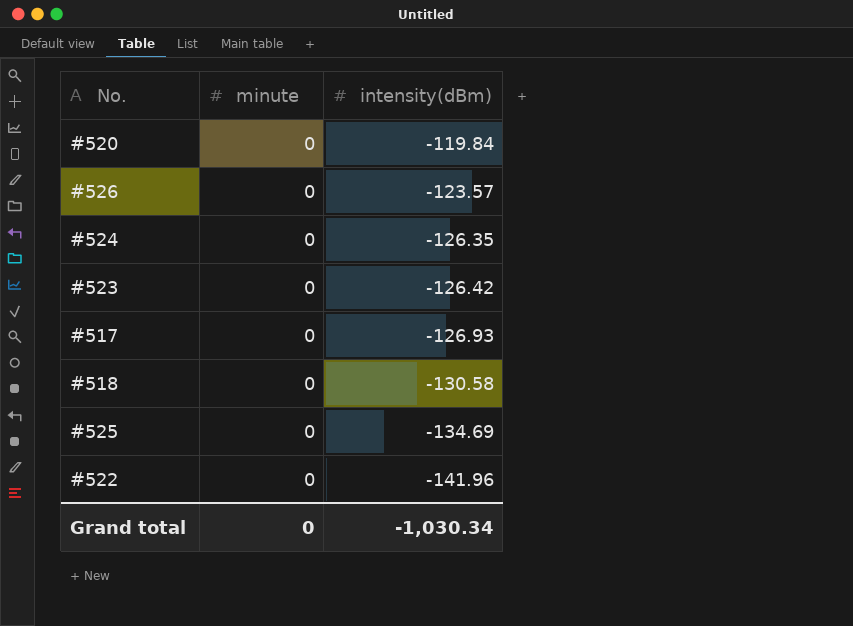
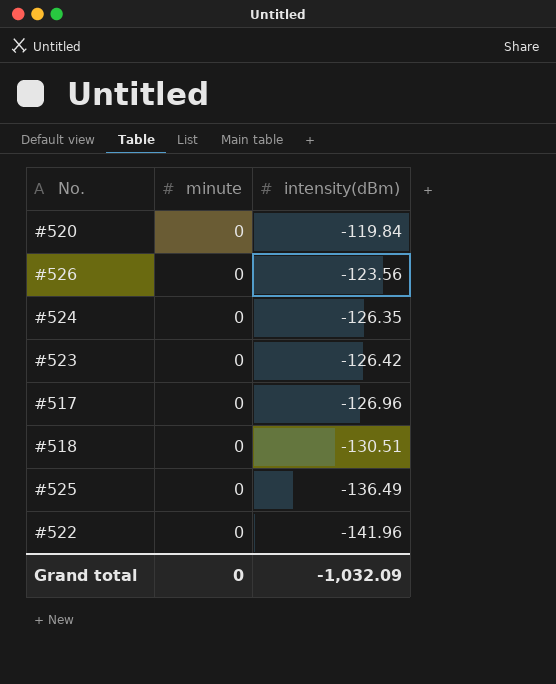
#526 | intensity(dBm): -123.57 -> -123.56
#517 | intensity(dBm): -126.93 -> -126.96
#518 | intensity(dBm): -130.58 -> -130.51
#525 | intensity(dBm): -134.69 -> -136.49
Grand total | intensity(dBm): -1,030.34 -> -1,032.09

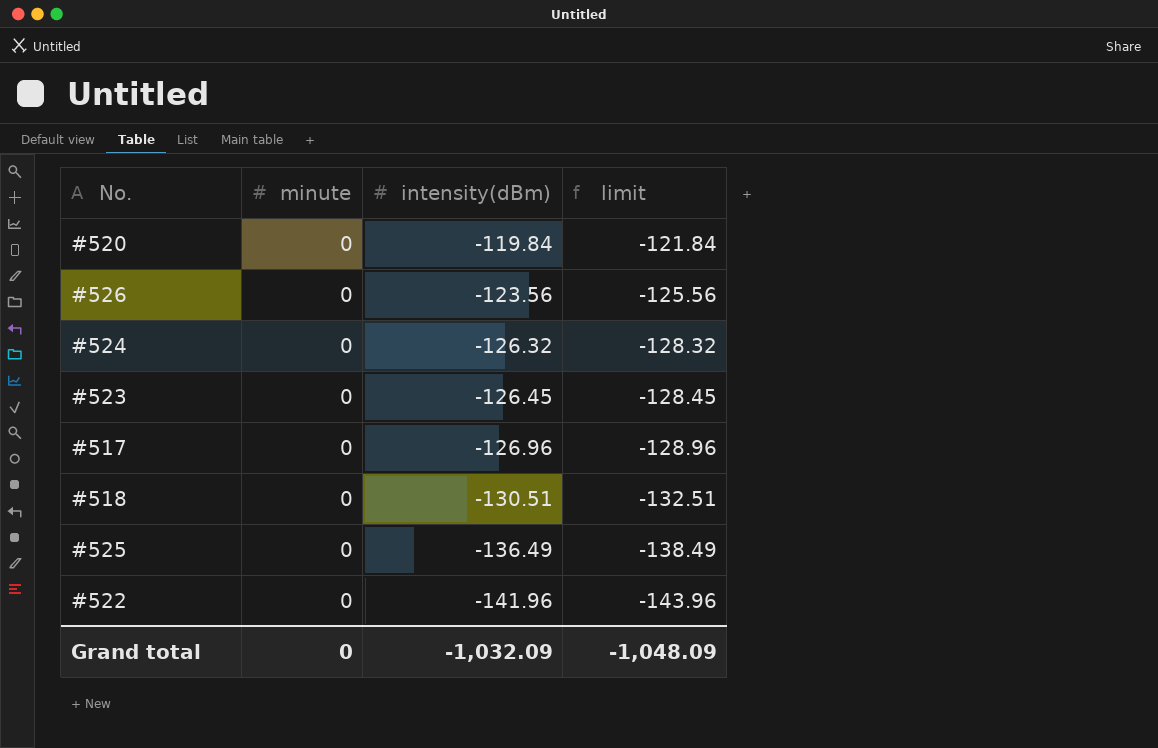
column limit | formula: none -> [intensity(dBm)] - 2
#524 | intensity(dBm): -126.35 -> -126.32
#523 | intensity(dBm): -126.42 -> -126.45

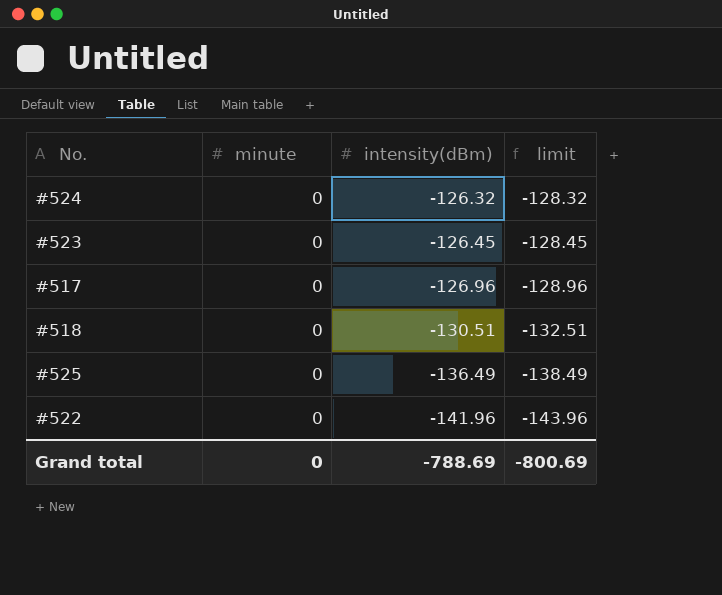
row #520: 0 | -119.84 | -121.84 -> none
row #526: 0 | -123.56 | -125.56 -> none
Grand total | intensity(dBm): -1,032.09 -> -788.69
Grand total | limit: -1,048.09 -> -800.69

